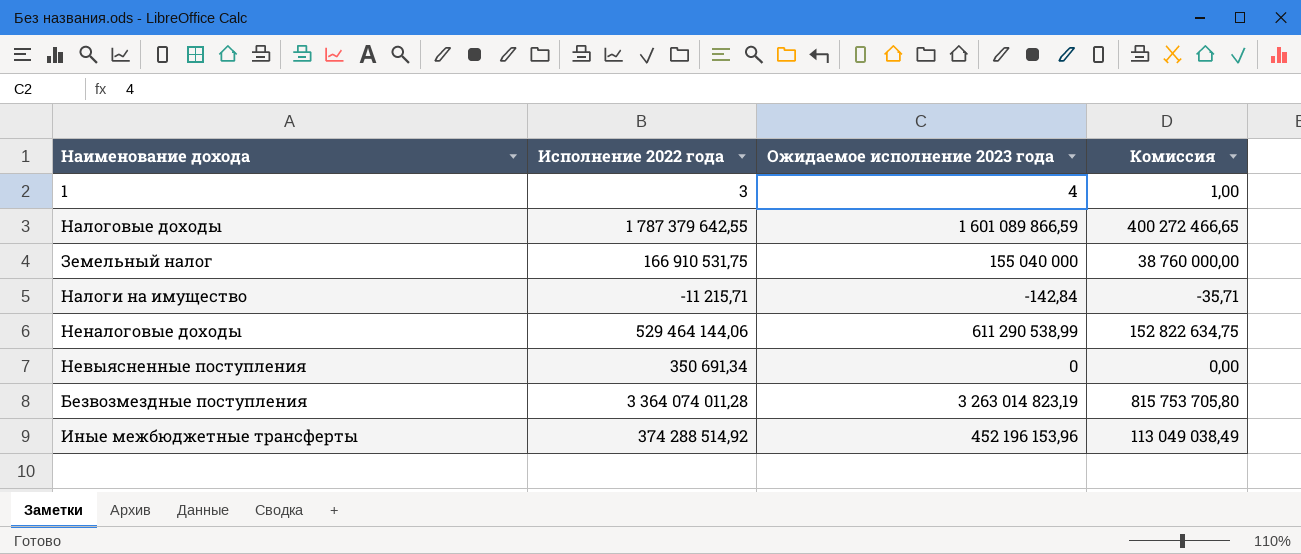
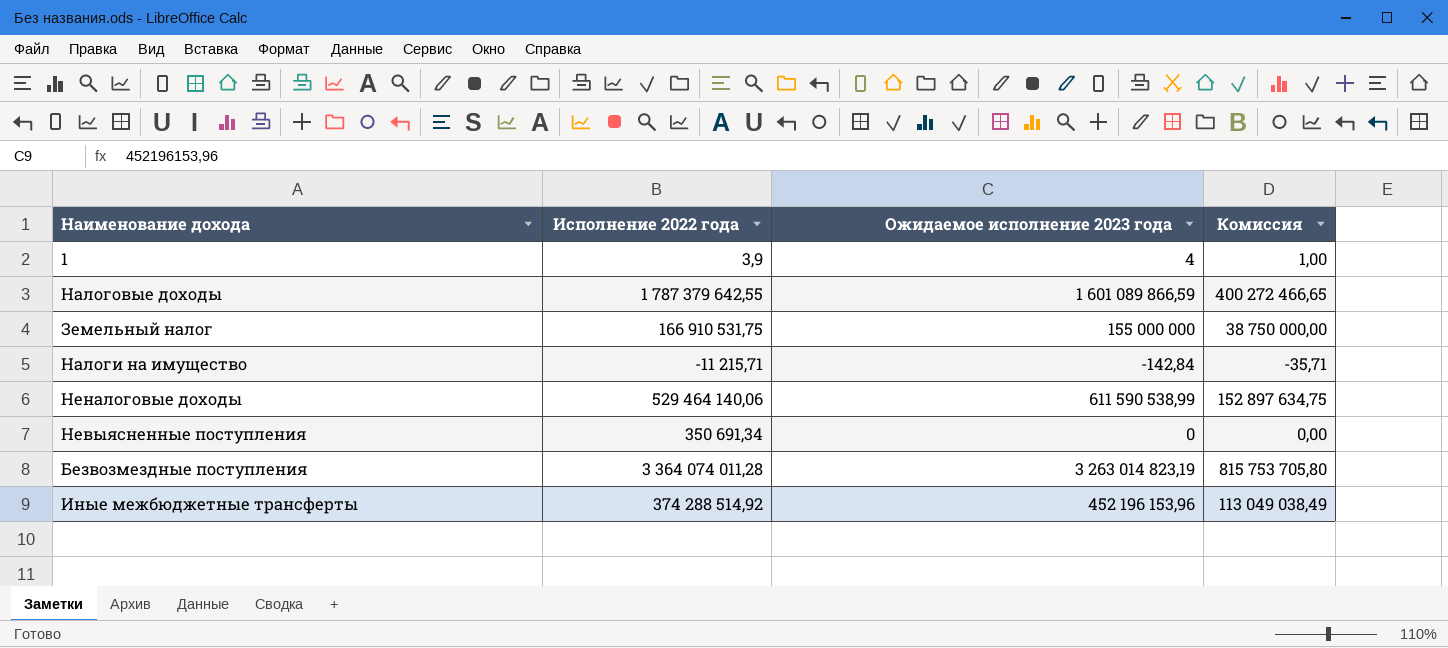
1 | Исполнение 2022 года: 3 -> 3,9
Земельный налог | Ожидаемое исполнение 2023 года: 155 040 000 -> 155 000 000
Земельный налог | Комиссия: 38 760 000,00 -> 38 750 000,00
Неналоговые доходы | Исполнение 2022 года: 529 464 144,06 -> 529 464 140,06
Неналоговые доходы | Ожидаемое исполнение 2023 года: 611 290 538,99 -> 611 590 538,99
Неналоговые доходы | Комиссия: 152 822 634,75 -> 152 897 634,75

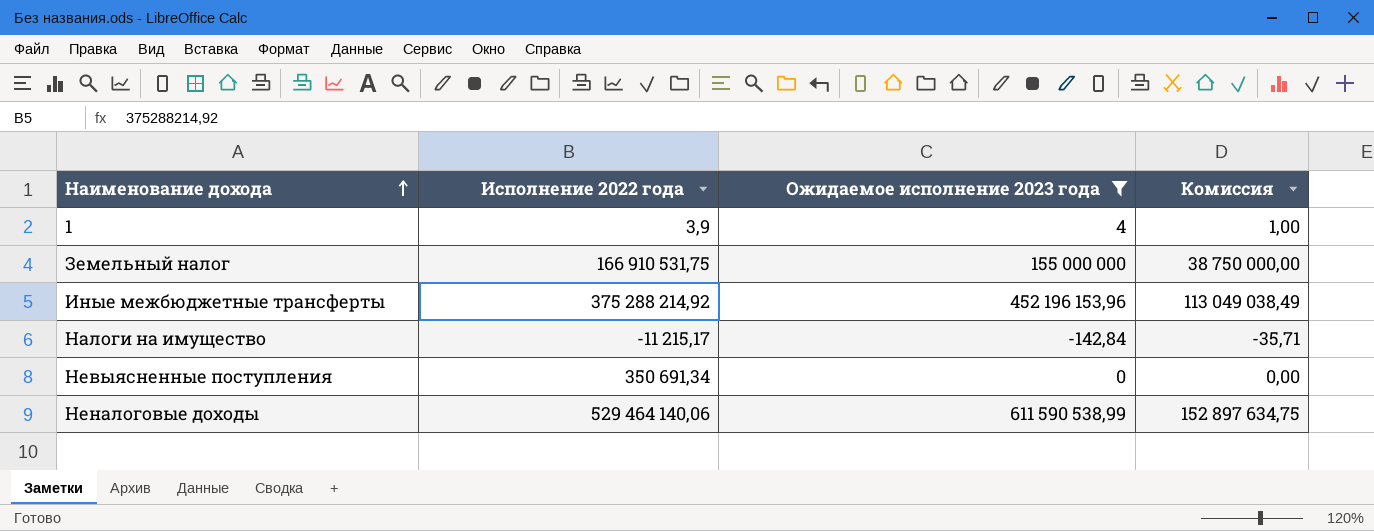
filter: none -> Ожидаемое исполнение 2023 года <= 611 590 538,99
row order: none -> Наименование дохода ascending
Иные межбюджетные трансферты | Исполнение 2022 года: 374 288 514,92 -> 375 288 214,92
Налоги на имущество | Исполнение 2022 года: -11 215,71 -> -11 215,17

